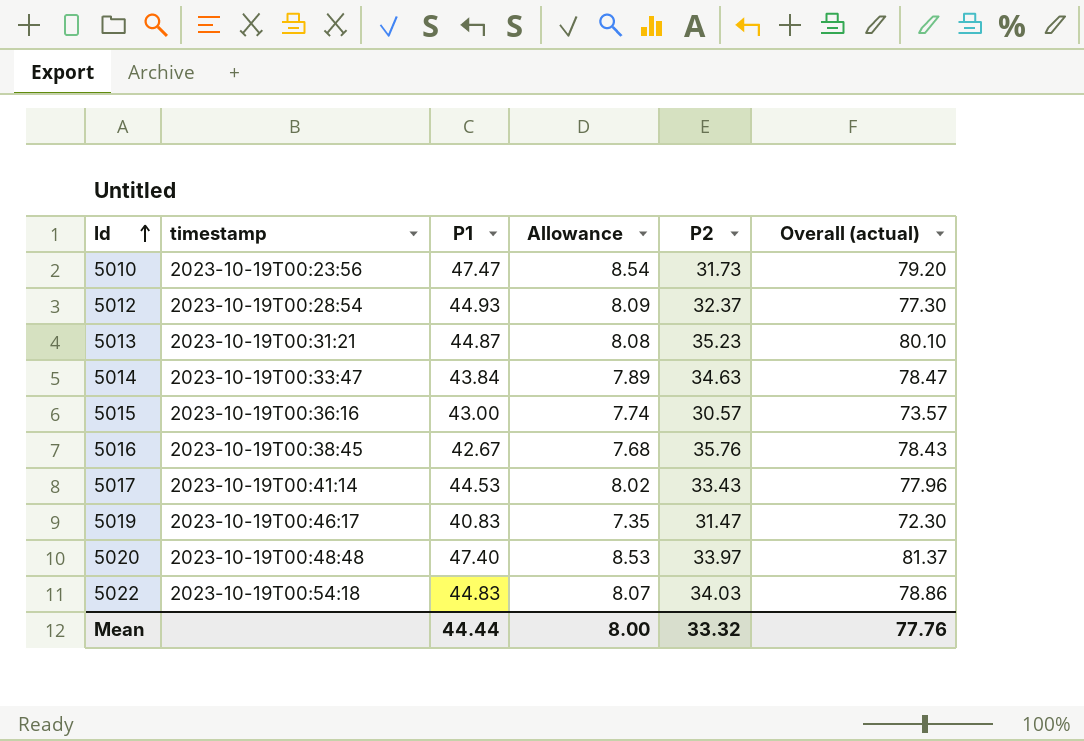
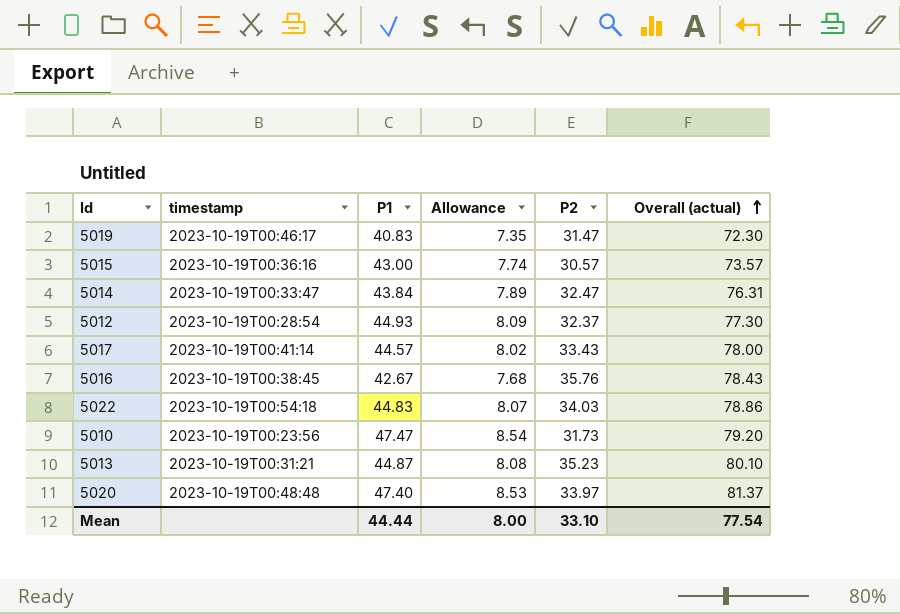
row order: Id ascending -> Overall (actual) ascending
5014 | P2: 34.63 -> 32.47
5014 | Overall (actual): 78.47 -> 76.31
5017 | P1: 44.53 -> 44.57
5017 | Overall (actual): 77.96 -> 78.00
Mean | P2: 33.32 -> 33.10
Mean | Overall (actual): 77.76 -> 77.54

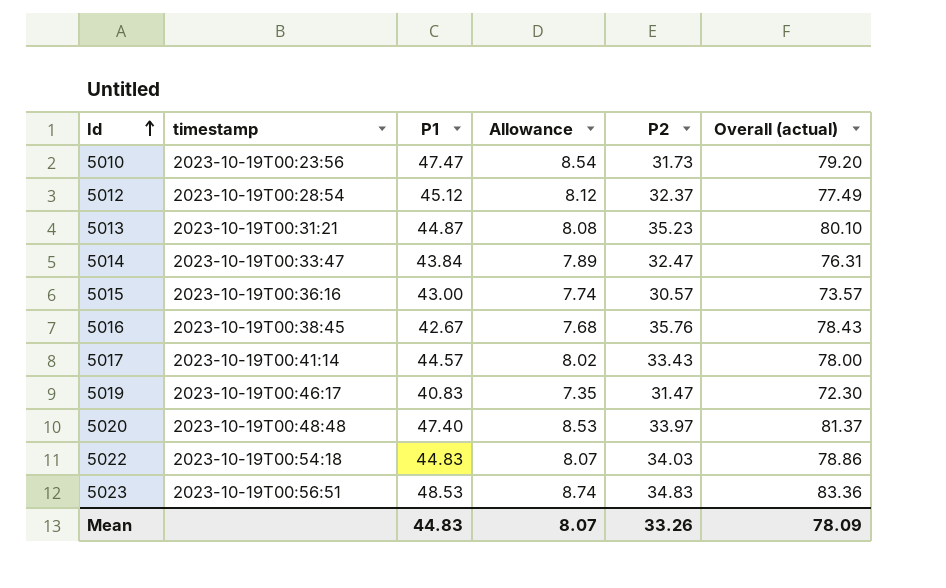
row order: Overall (actual) ascending -> Id ascending
5012 | P1: 44.93 -> 45.12
5012 | Allowance: 8.09 -> 8.12
5012 | Overall (actual): 77.30 -> 77.49
row 5023: none -> 2023-10-19T00:56:51 | 48.53 | 8.74 | 34.83 | 83.36
Mean | P1: 44.44 -> 44.83
Mean | Allowance: 8.00 -> 8.07
Mean | P2: 33.10 -> 33.26
Mean | Overall (actual): 77.54 -> 78.09

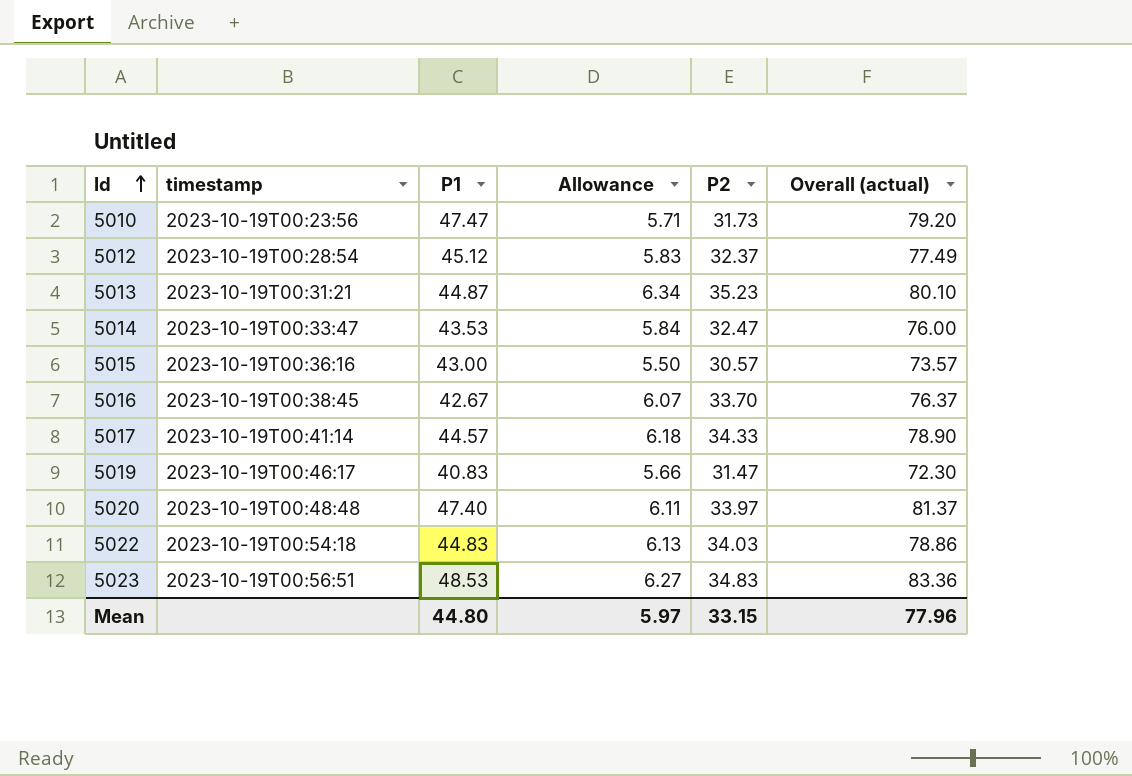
column Allowance | formula: [P1] * 0.18 -> [P2] * 0.18
5014 | P1: 43.84 -> 43.53
5014 | Overall (actual): 76.31 -> 76.00
5016 | P2: 35.76 -> 33.70
5016 | Overall (actual): 78.43 -> 76.37
5017 | P2: 33.43 -> 34.33
5017 | Overall (actual): 78.00 -> 78.90
Mean | P1: 44.83 -> 44.80
Mean | Allowance: 8.07 -> 5.97
Mean | P2: 33.26 -> 33.15
Mean | Overall (actual): 78.09 -> 77.96

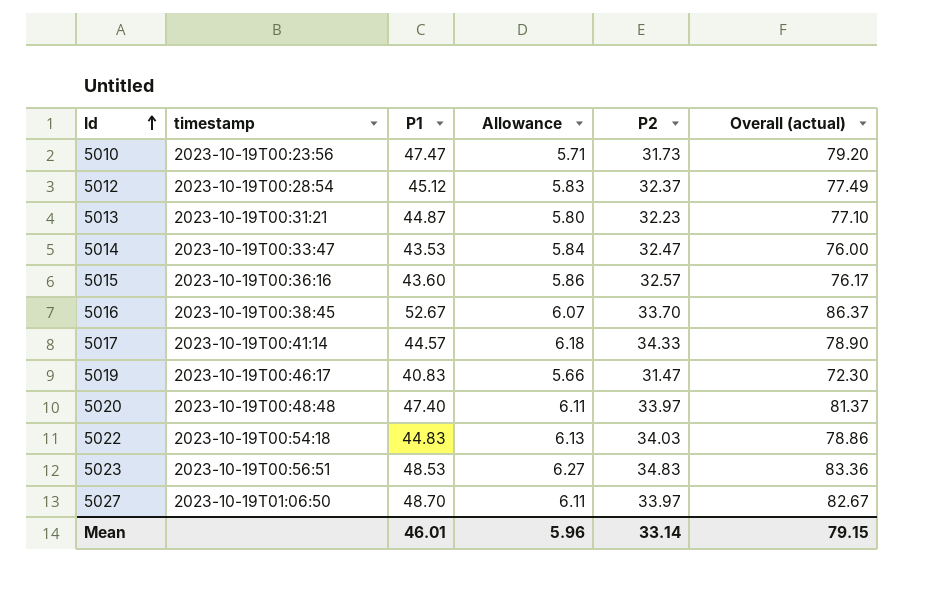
5013 | Allowance: 6.34 -> 5.80
5013 | P2: 35.23 -> 32.23
5013 | Overall (actual): 80.10 -> 77.10
5015 | P1: 43.00 -> 43.60
5015 | Allowance: 5.50 -> 5.86
5015 | P2: 30.57 -> 32.57
5015 | Overall (actual): 73.57 -> 76.17
5016 | P1: 42.67 -> 52.67
5016 | Overall (actual): 76.37 -> 86.37
row 5027: none -> 2023-10-19T01:06:50 | 48.70 | 6.11 | 33.97 | 82.67
Mean | P1: 44.80 -> 46.01
Mean | Allowance: 5.97 -> 5.96
Mean | P2: 33.15 -> 33.14
Mean | Overall (actual): 77.96 -> 79.15

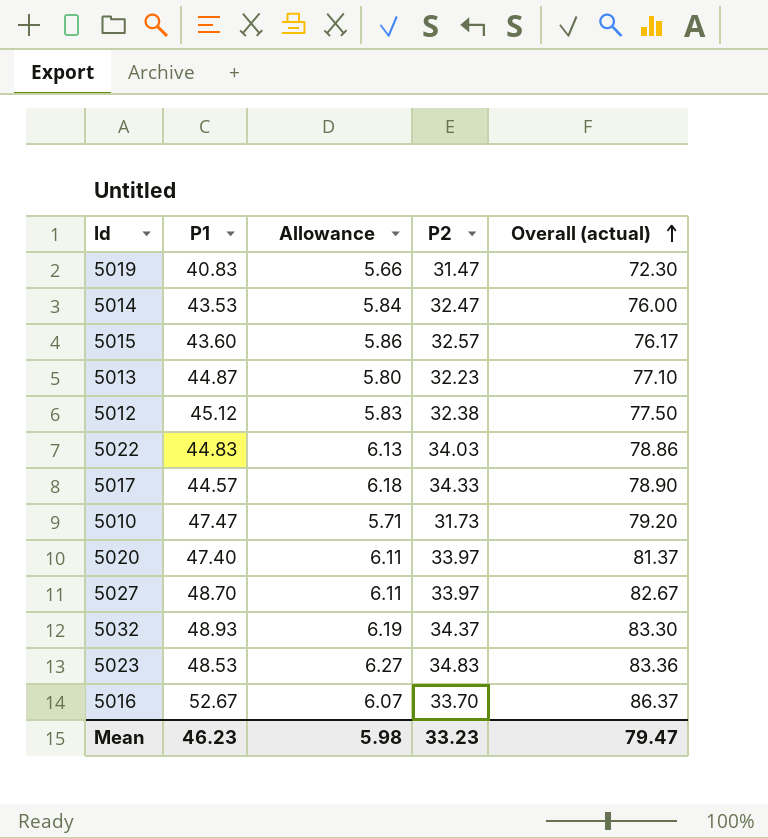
row order: Id ascending -> Overall (actual) ascending
column timestamp | position: 2 -> none
5012 | P2: 32.37 -> 32.38
5012 | Overall (actual): 77.49 -> 77.50
row 5032: none -> 48.93 | 6.19 | 34.37 | 83.30
Mean | P1: 46.01 -> 46.23
Mean | Allowance: 5.96 -> 5.98
Mean | P2: 33.14 -> 33.23
Mean | Overall (actual): 79.15 -> 79.47

